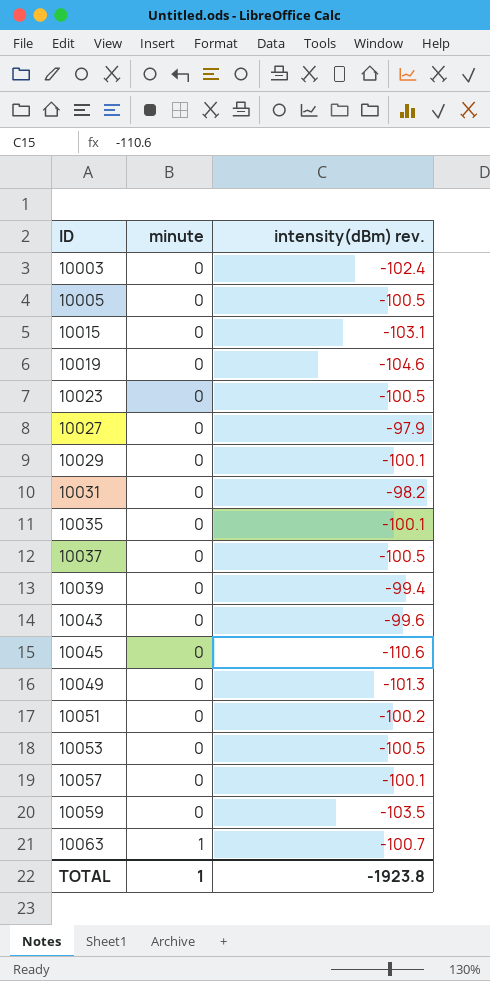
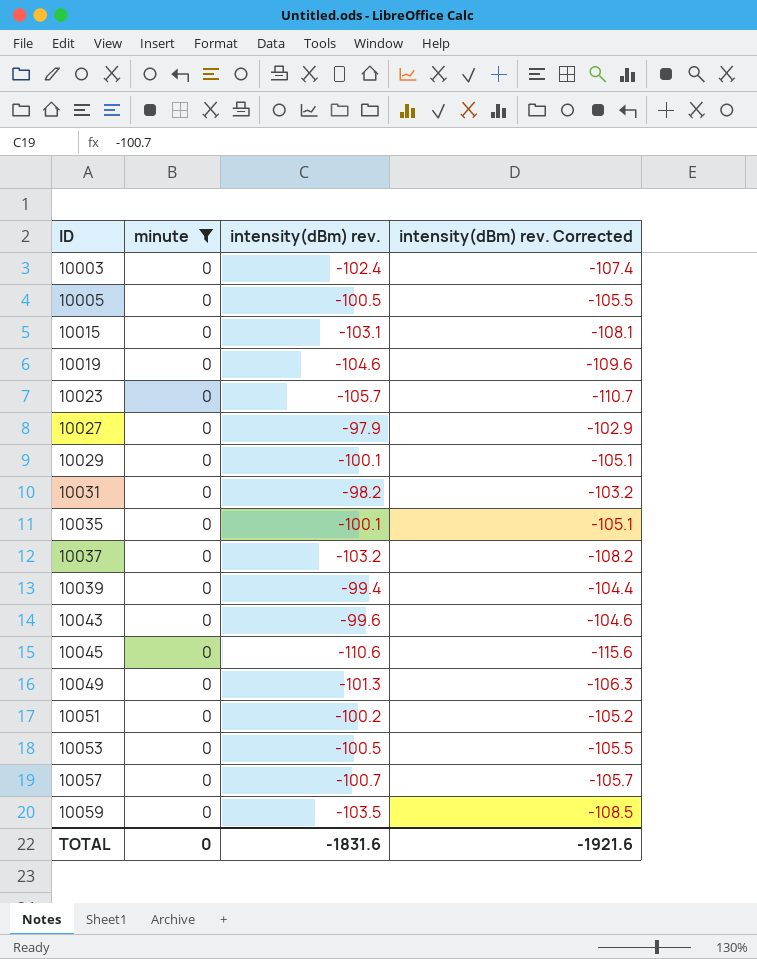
filter: none -> minute = 0
column intensity(dBm) rev. Corrected | formula: none -> [intensity(dBm) rev.] - 5
10023 | intensity(dBm) rev.: -100.5 -> -105.7
10037 | intensity(dBm) rev.: -100.5 -> -103.2
10057 | intensity(dBm) rev.: -100.1 -> -100.7
TOTAL | minute: 1 -> 0
TOTAL | intensity(dBm) rev.: -1923.8 -> -1831.6

